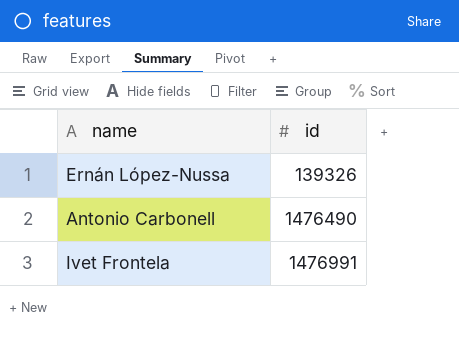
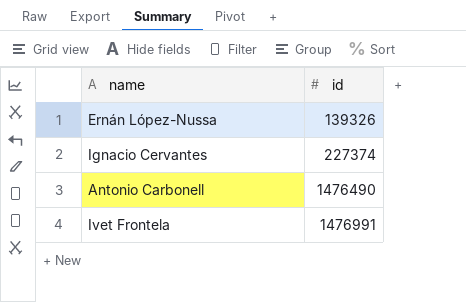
row Ignacio Cervantes: none -> 227374

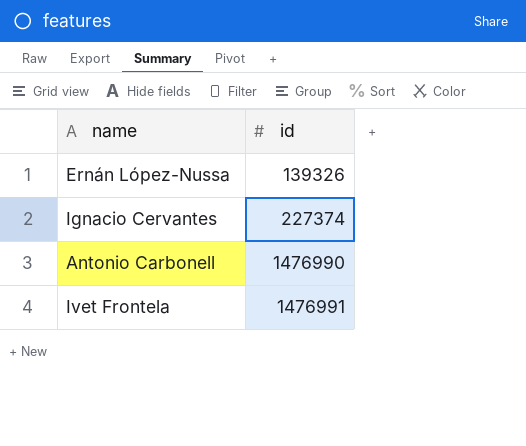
Antonio Carbonell | id: 1476490 -> 1476990

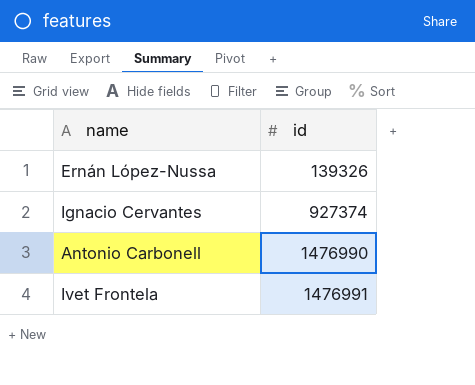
Ignacio Cervantes | id: 227374 -> 927374

